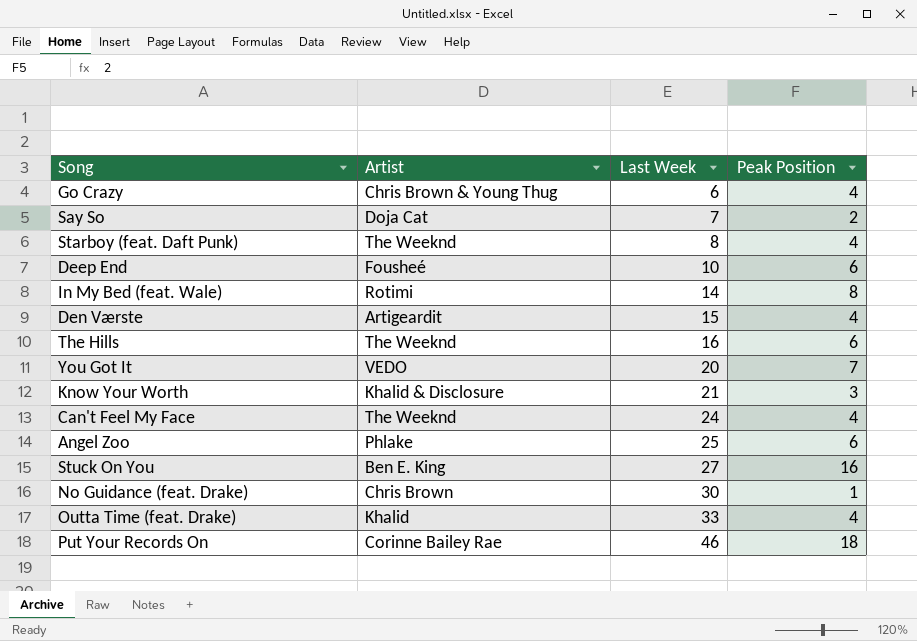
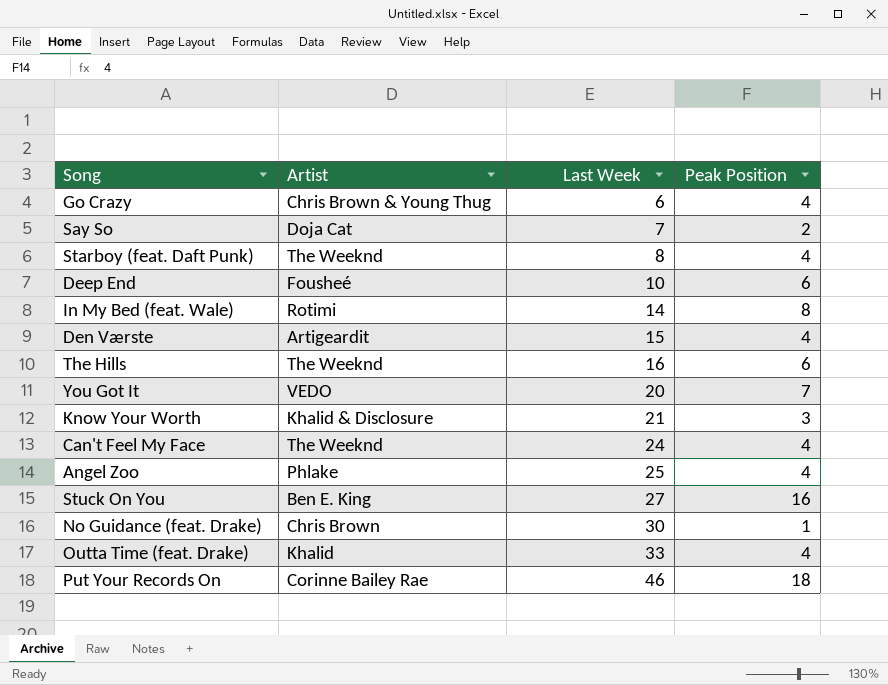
Angel Zoo | Peak Position: 6 -> 4

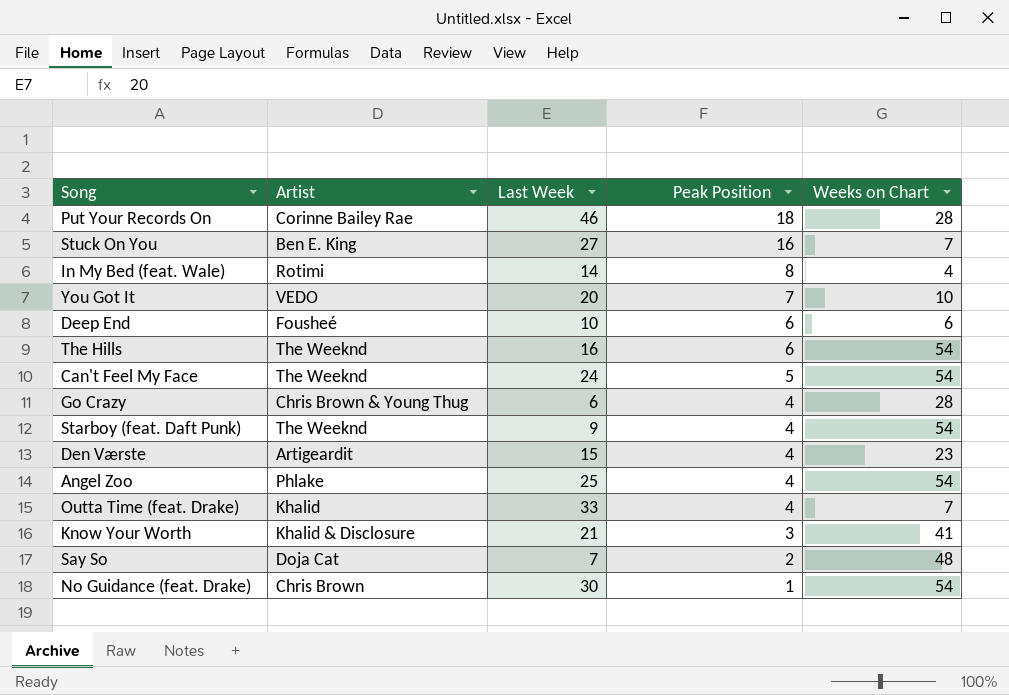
row order: Last Week ascending -> Peak Position descending
column Weeks on Chart | position: none -> 5
Can't Feel My Face | Peak Position: 4 -> 5
Starboy (feat. Daft Punk) | Last Week: 8 -> 9

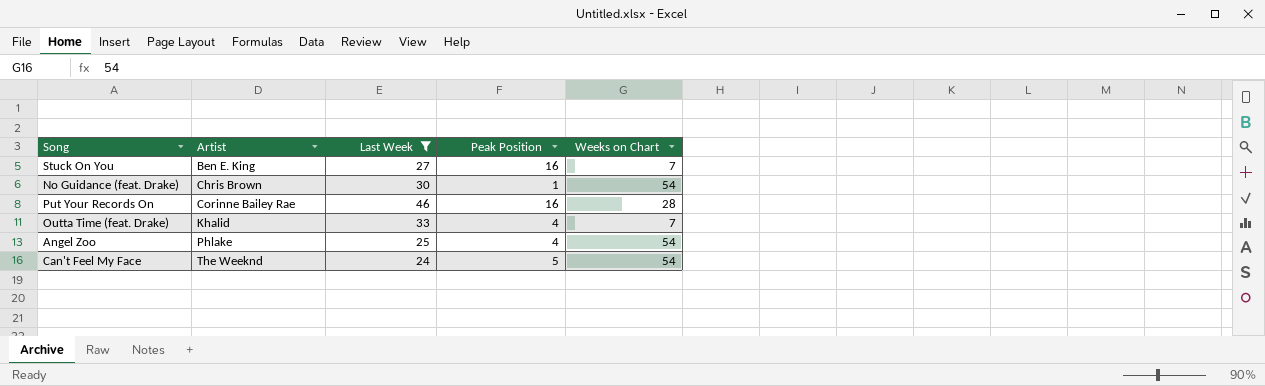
filter: none -> Last Week >= 24
row order: Peak Position descending -> Artist ascending
Put Your Records On | Peak Position: 18 -> 16

